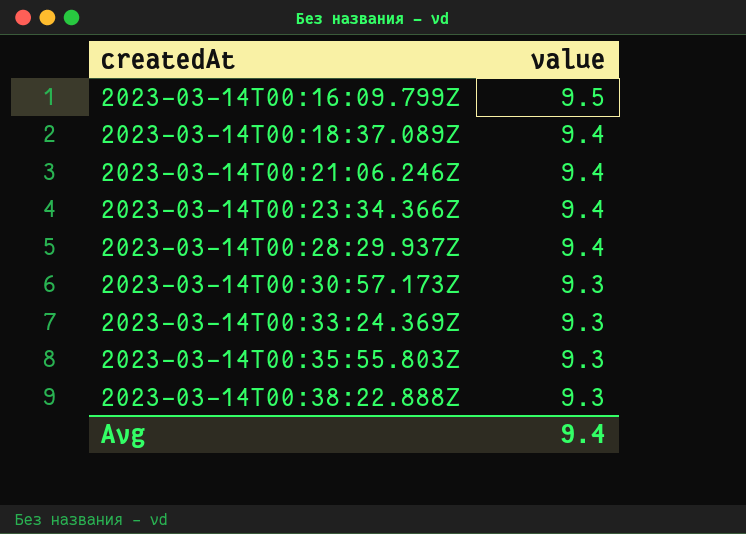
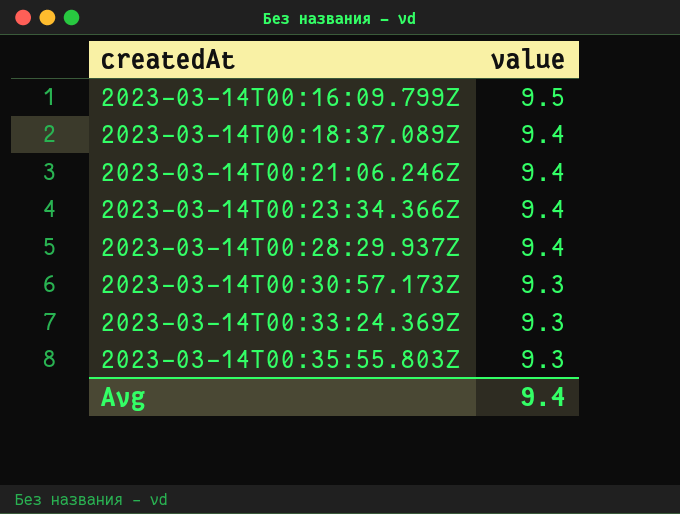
row 2023-03-14T00:38:22.888Z: 9.3 -> none

